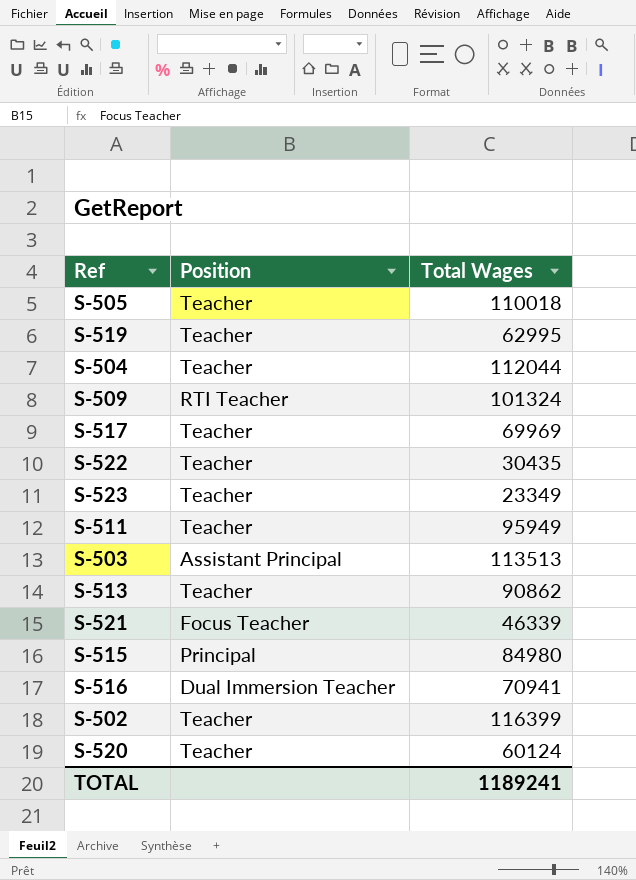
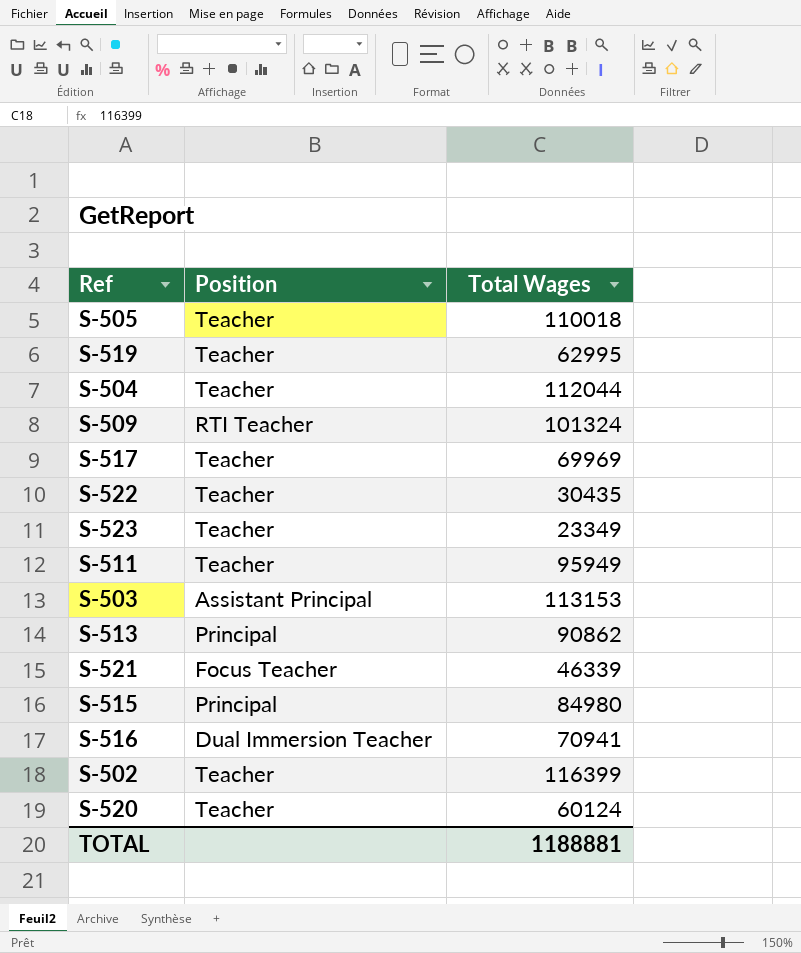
S-503 | Total Wages: 113513 -> 113153
S-513 | Position: Teacher -> Principal
TOTAL | Total Wages: 1189241 -> 1188881

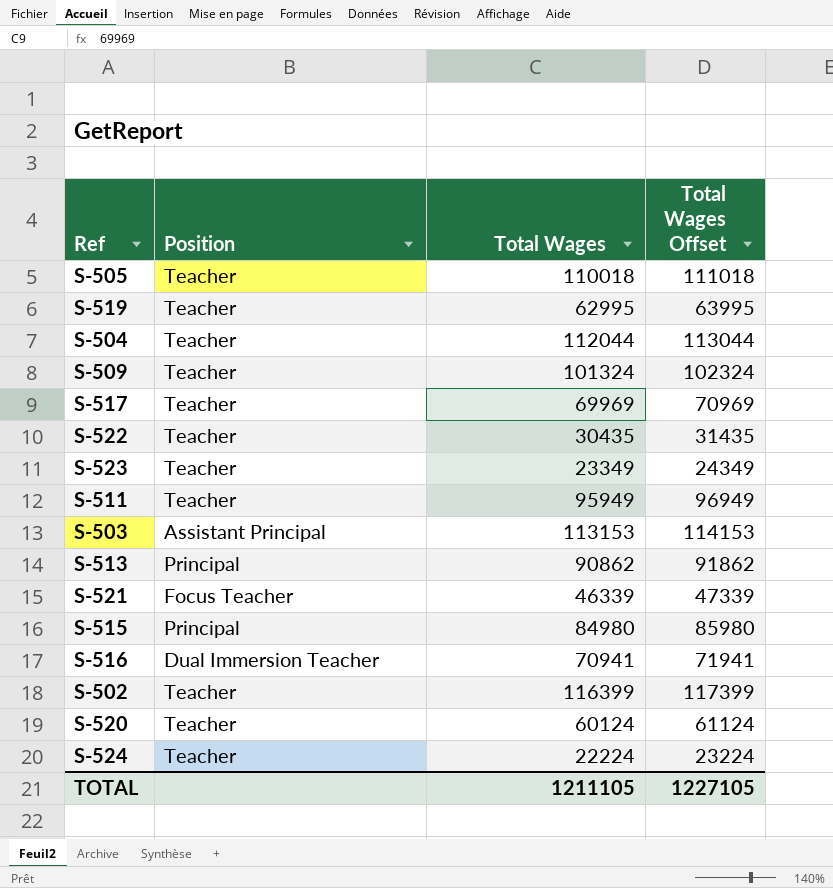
column Total Wages Offset | formula: none -> [Total Wages] + 1000
S-509 | Position: RTI Teacher -> Teacher
row S-524: none -> Teacher | 22224 | 23224
TOTAL | Total Wages: 1188881 -> 1211105

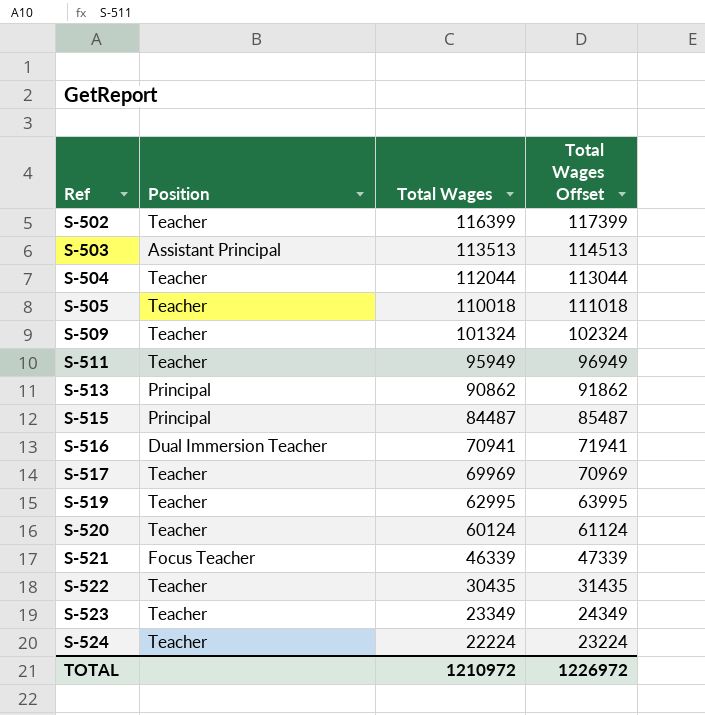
row order: none -> Ref ascending
S-503 | Total Wages: 113153 -> 113513
S-503 | Total Wages Offset: 114153 -> 114513
S-515 | Total Wages: 84980 -> 84487
S-515 | Total Wages Offset: 85980 -> 85487
TOTAL | Total Wages: 1211105 -> 1210972
TOTAL | Total Wages Offset: 1227105 -> 1226972

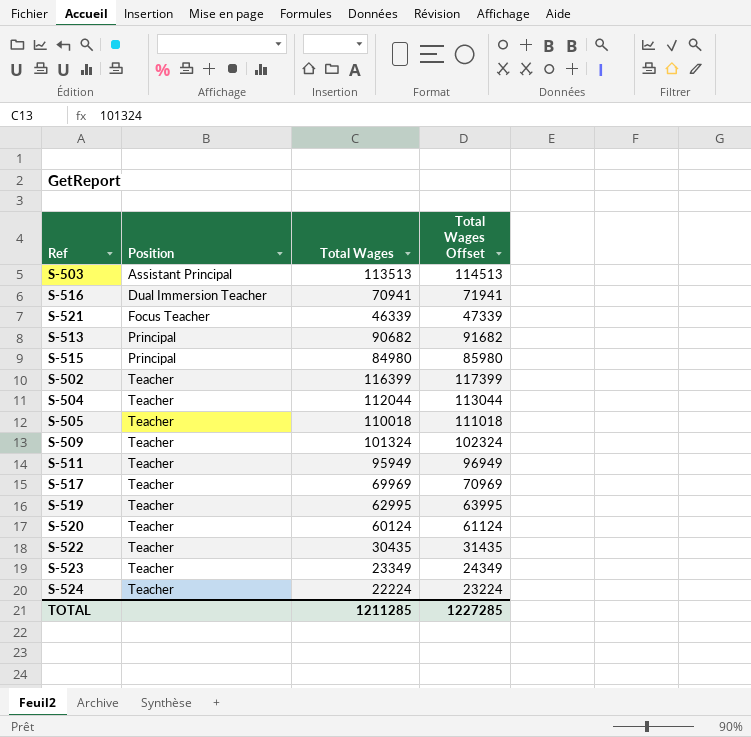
row order: Ref ascending -> Position ascending
S-513 | Total Wages: 90862 -> 90682
S-513 | Total Wages Offset: 91862 -> 91682
S-515 | Total Wages: 84487 -> 84980
S-515 | Total Wages Offset: 85487 -> 85980
TOTAL | Total Wages: 1210972 -> 1211285
TOTAL | Total Wages Offset: 1226972 -> 1227285

